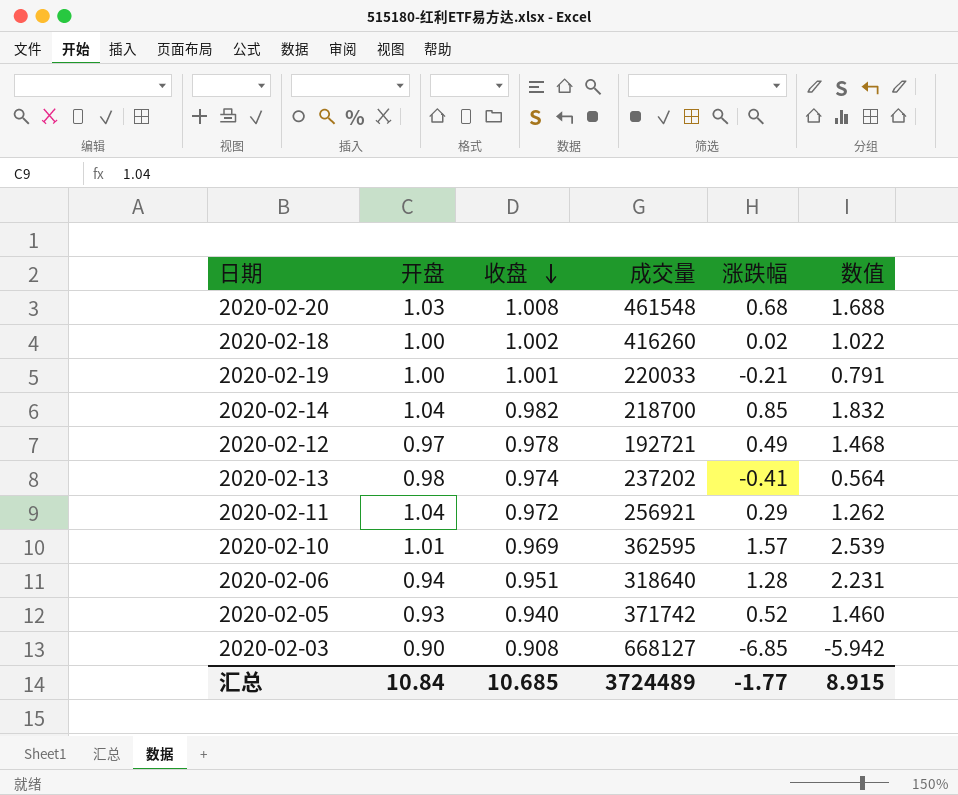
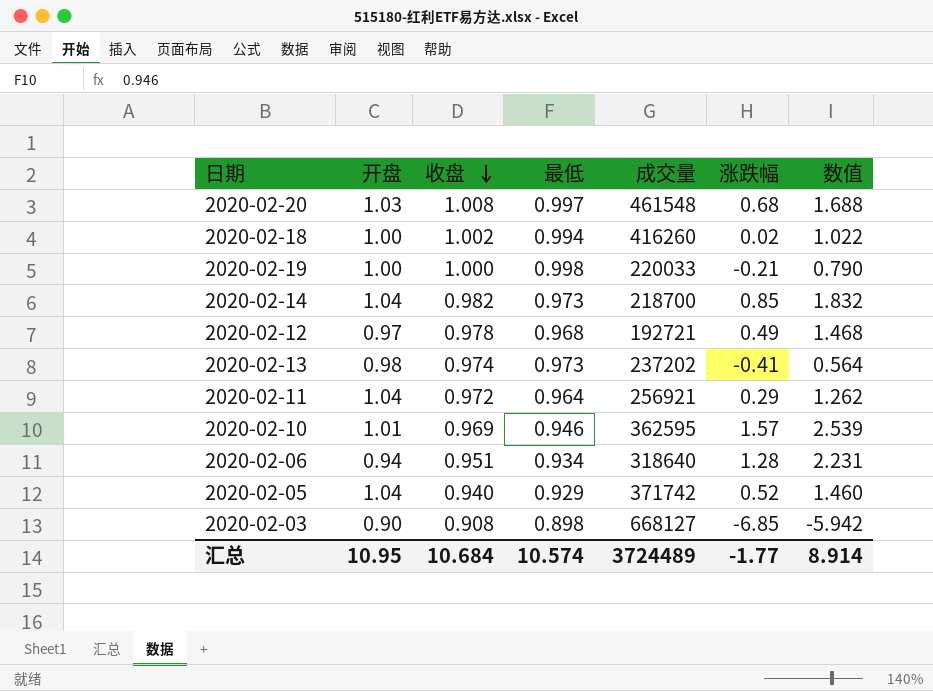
column 最低 | position: none -> 4
2020-02-19 | 收盘: 1.001 -> 1.000
2020-02-19 | 数值: 0.791 -> 0.790
2020-02-05 | 开盘: 0.93 -> 1.04
汇总 | 开盘: 10.84 -> 10.95
汇总 | 收盘: 10.685 -> 10.684
汇总 | 数值: 8.915 -> 8.914

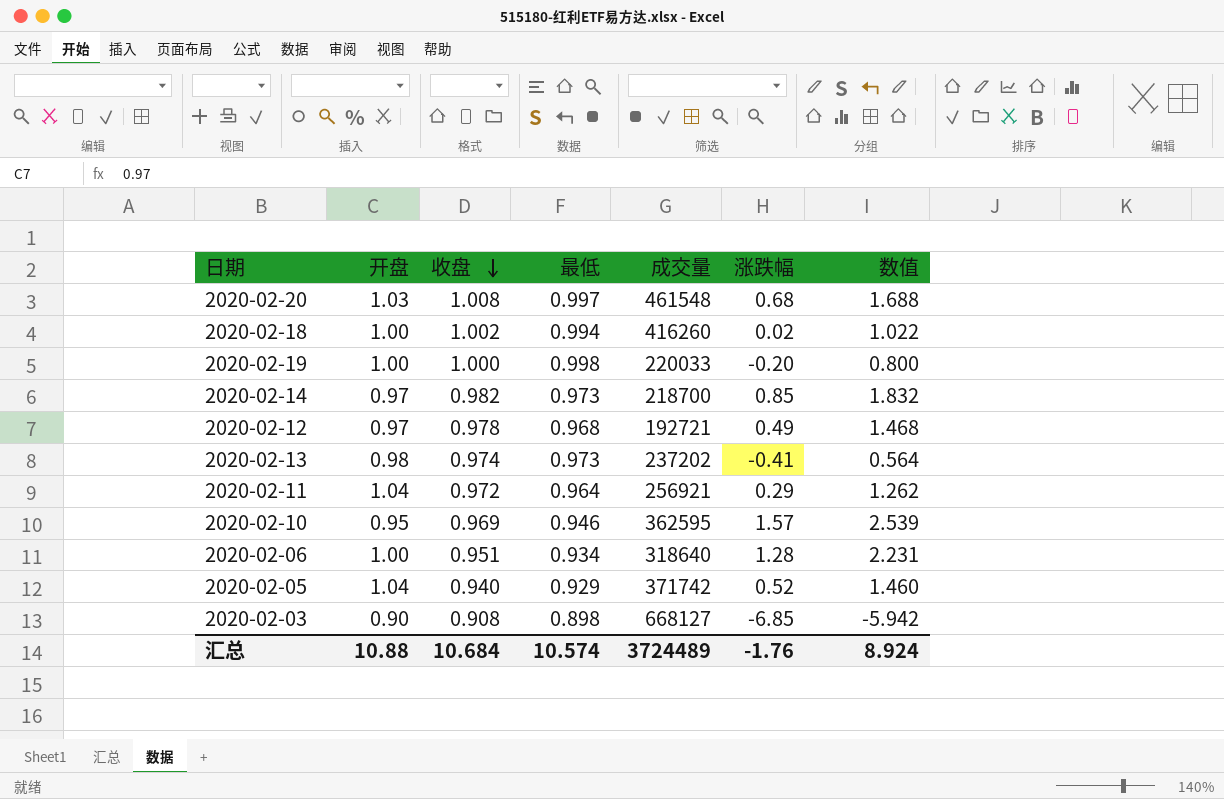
2020-02-19 | 涨跌幅: -0.21 -> -0.20
2020-02-19 | 数值: 0.790 -> 0.800
2020-02-14 | 开盘: 1.04 -> 0.97
2020-02-10 | 开盘: 1.01 -> 0.95
2020-02-06 | 开盘: 0.94 -> 1.00
汇总 | 开盘: 10.95 -> 10.88
汇总 | 涨跌幅: -1.77 -> -1.76
汇总 | 数值: 8.914 -> 8.924

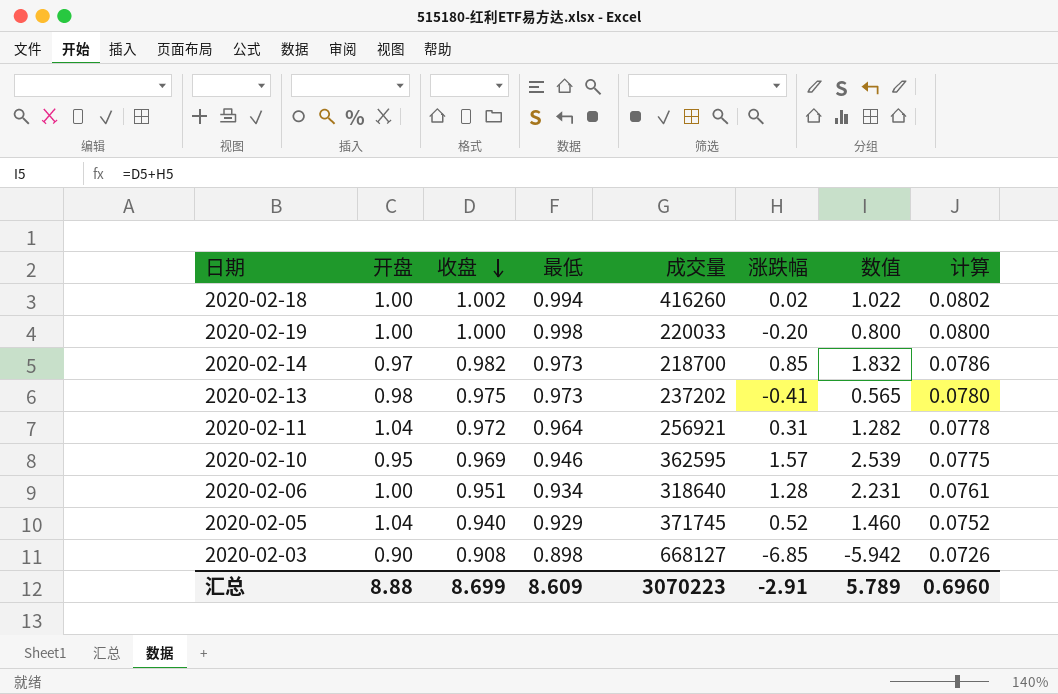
column 计算 | formula: none -> [收盘] * 0.08
row 2020-02-20: 1.03 | 1.008 | 0.997 | 461548 | 0.68 | 1.688 -> none
row 2020-02-12: 0.97 | 0.978 | 0.968 | 192721 | 0.49 | 1.468 -> none
2020-02-13 | 收盘: 0.974 -> 0.975
2020-02-13 | 数值: 0.564 -> 0.565
2020-02-11 | 涨跌幅: 0.29 -> 0.31
2020-02-11 | 数值: 1.262 -> 1.282
2020-02-05 | 成交量: 371742 -> 371745
汇总 | 开盘: 10.88 -> 8.88
汇总 | 收盘: 10.684 -> 8.699
汇总 | 最低: 10.574 -> 8.609
汇总 | 成交量: 3724489 -> 3070223
汇总 | 涨跌幅: -1.76 -> -2.91
汇总 | 数值: 8.924 -> 5.789

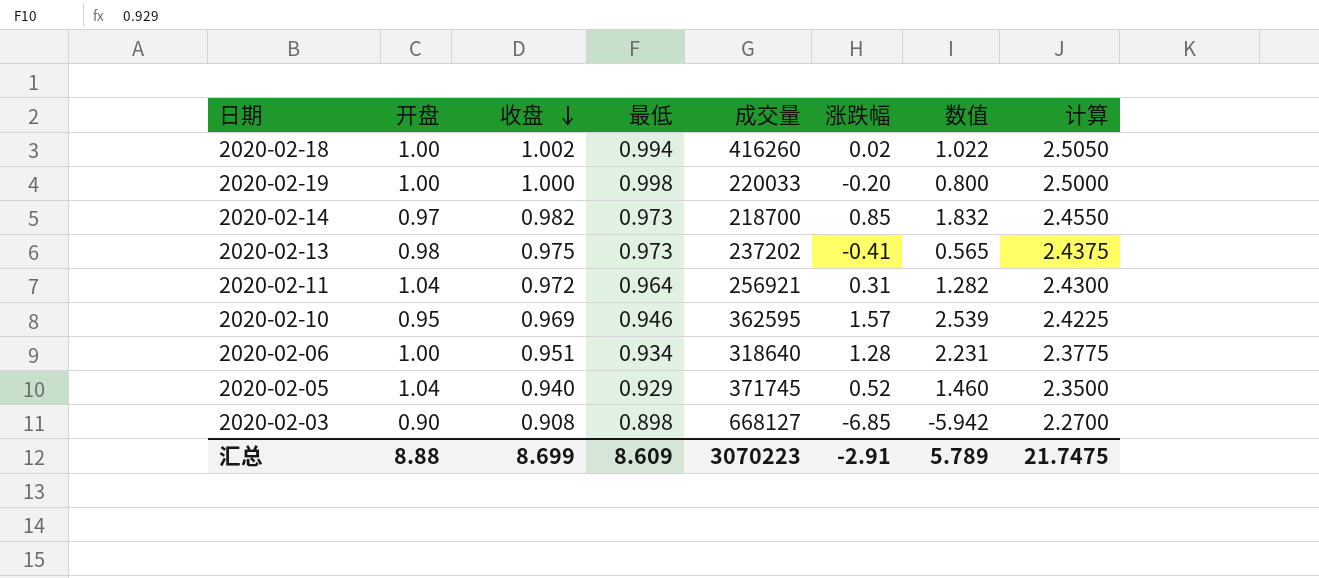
column 计算 | formula: [收盘] * 0.08 -> [收盘] * 2.5
汇总 | 计算: 0.6960 -> 21.7475

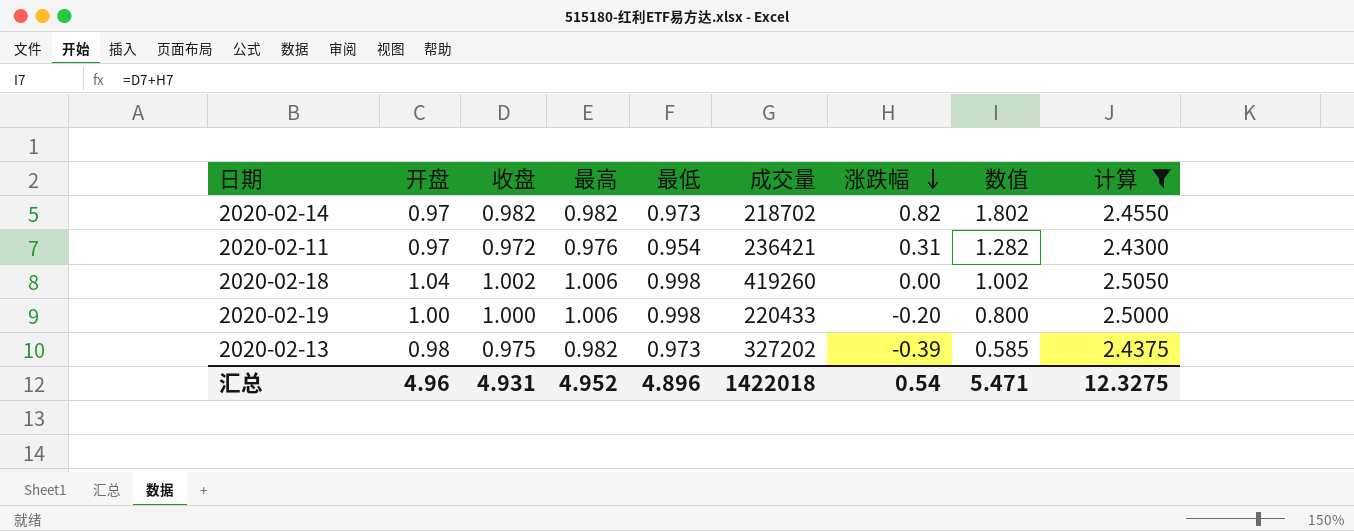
filter: none -> 计算 >= 2.4300
row order: 收盘 descending -> 涨跌幅 descending
column 最高 | position: none -> 4
2020-02-14 | 成交量: 218700 -> 218702
2020-02-14 | 涨跌幅: 0.85 -> 0.82
2020-02-14 | 数值: 1.832 -> 1.802
2020-02-11 | 开盘: 1.04 -> 0.97
2020-02-11 | 最低: 0.964 -> 0.954
2020-02-11 | 成交量: 256921 -> 236421
2020-02-18 | 开盘: 1.00 -> 1.04
2020-02-18 | 最低: 0.994 -> 0.998
2020-02-18 | 成交量: 416260 -> 419260
2020-02-18 | 涨跌幅: 0.02 -> 0.00
2020-02-18 | 数值: 1.022 -> 1.002
2020-02-19 | 成交量: 220033 -> 220433
2020-02-13 | 成交量: 237202 -> 327202
2020-02-13 | 涨跌幅: -0.41 -> -0.39
2020-02-13 | 数值: 0.565 -> 0.585
汇总 | 开盘: 8.88 -> 4.96
汇总 | 收盘: 8.699 -> 4.931
汇总 | 最低: 8.609 -> 4.896
汇总 | 成交量: 3070223 -> 1422018
汇总 | 涨跌幅: -2.91 -> 0.54
汇总 | 数值: 5.789 -> 5.471
汇总 | 计算: 21.7475 -> 12.3275

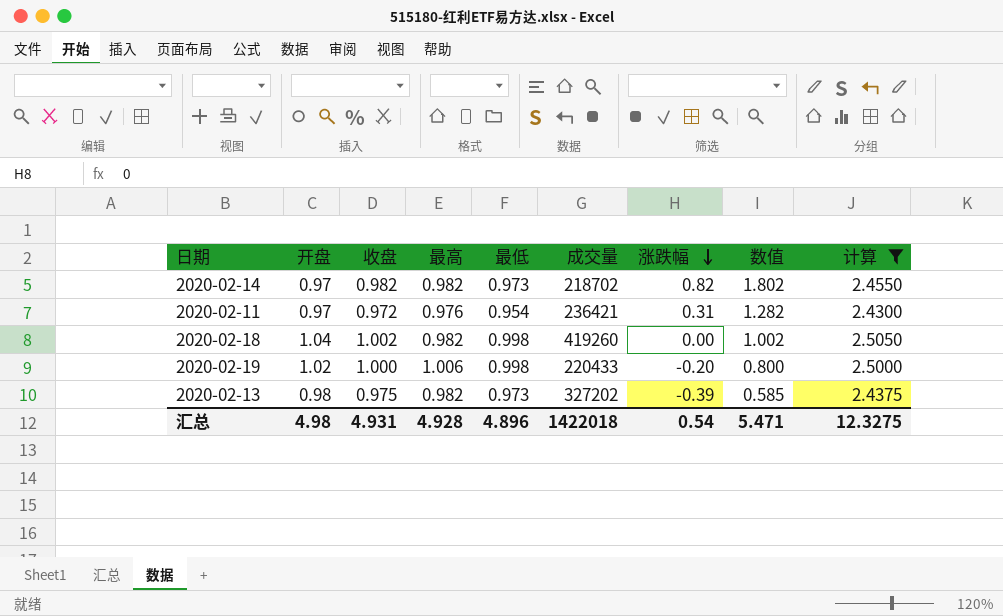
2020-02-18 | 最高: 1.006 -> 0.982
2020-02-19 | 开盘: 1.00 -> 1.02
汇总 | 开盘: 4.96 -> 4.98
汇总 | 最高: 4.952 -> 4.928

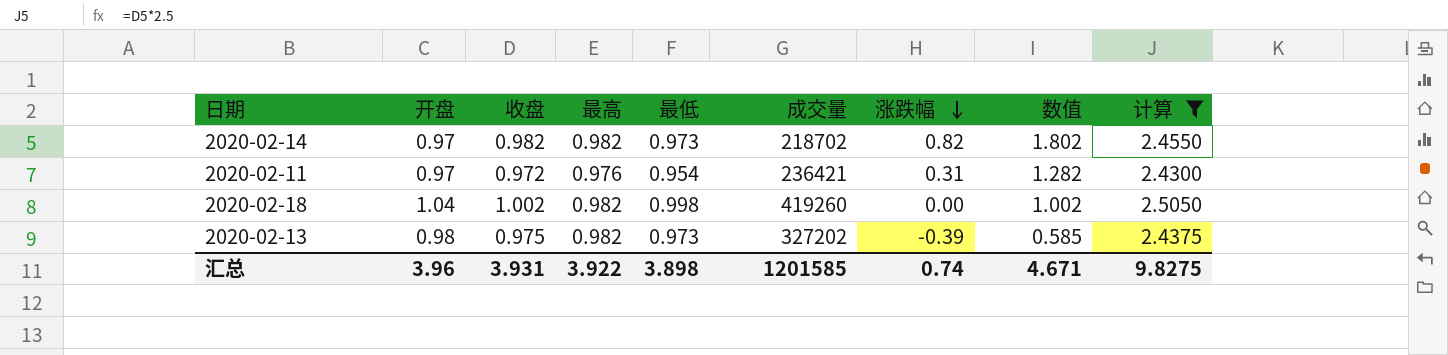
row 2020-02-19: 1.02 | 1.000 | 1.006 | 0.998 | 220433 | -0.20 | 0.800 | 2.5000 -> none
汇总 | 开盘: 4.98 -> 3.96
汇总 | 收盘: 4.931 -> 3.931
汇总 | 最高: 4.928 -> 3.922
汇总 | 最低: 4.896 -> 3.898
汇总 | 成交量: 1422018 -> 1201585
汇总 | 涨跌幅: 0.54 -> 0.74
汇总 | 数值: 5.471 -> 4.671
汇总 | 计算: 12.3275 -> 9.8275

